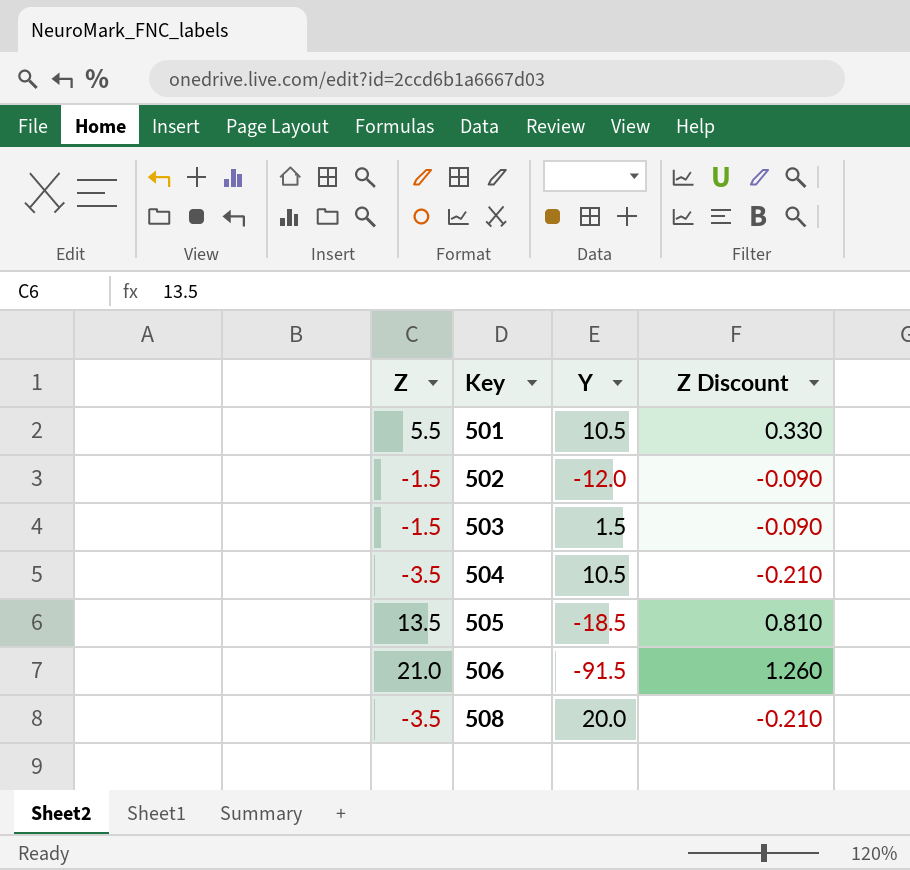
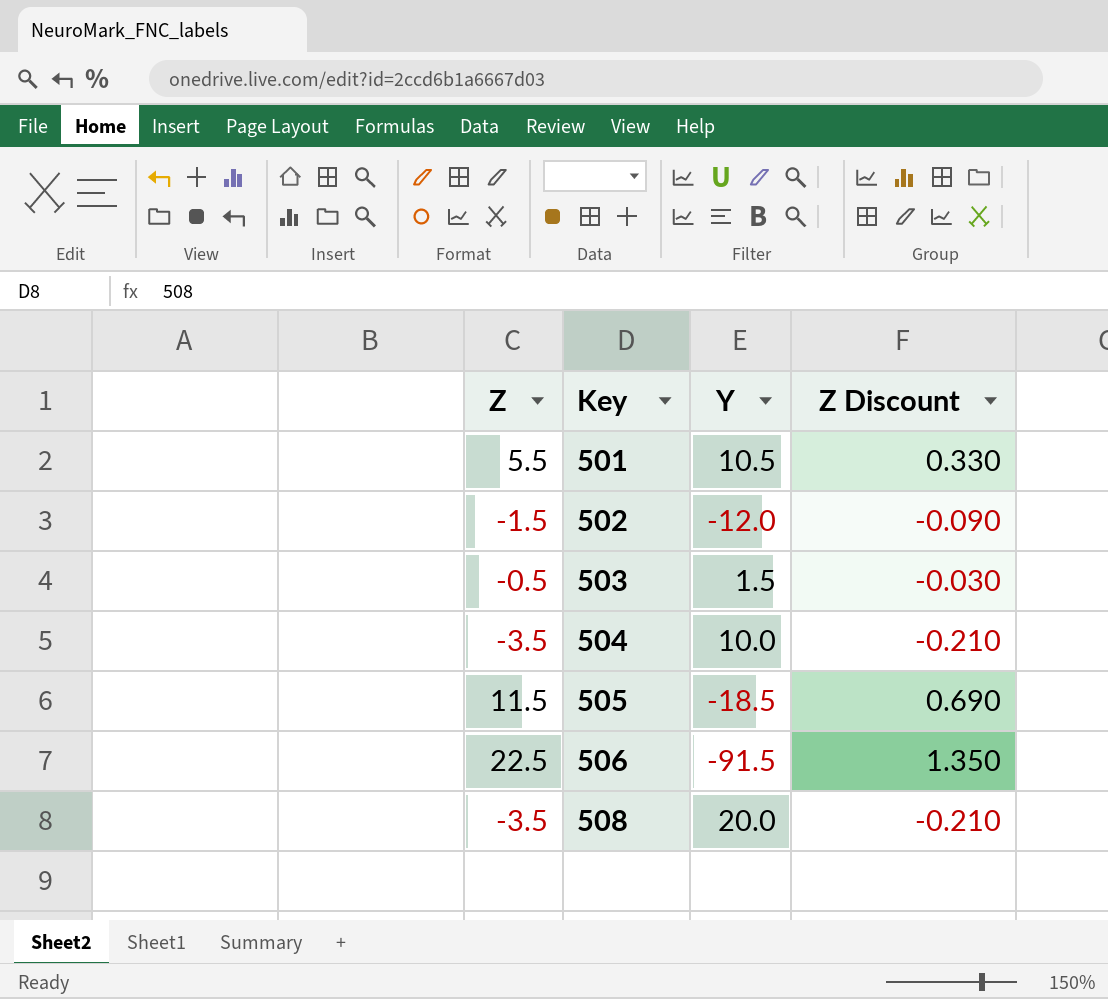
503 | Z: -1.5 -> -0.5
503 | Z Discount: -0.090 -> -0.030
504 | Y: 10.5 -> 10.0
505 | Z: 13.5 -> 11.5
505 | Z Discount: 0.810 -> 0.690
506 | Z: 21.0 -> 22.5
506 | Z Discount: 1.260 -> 1.350

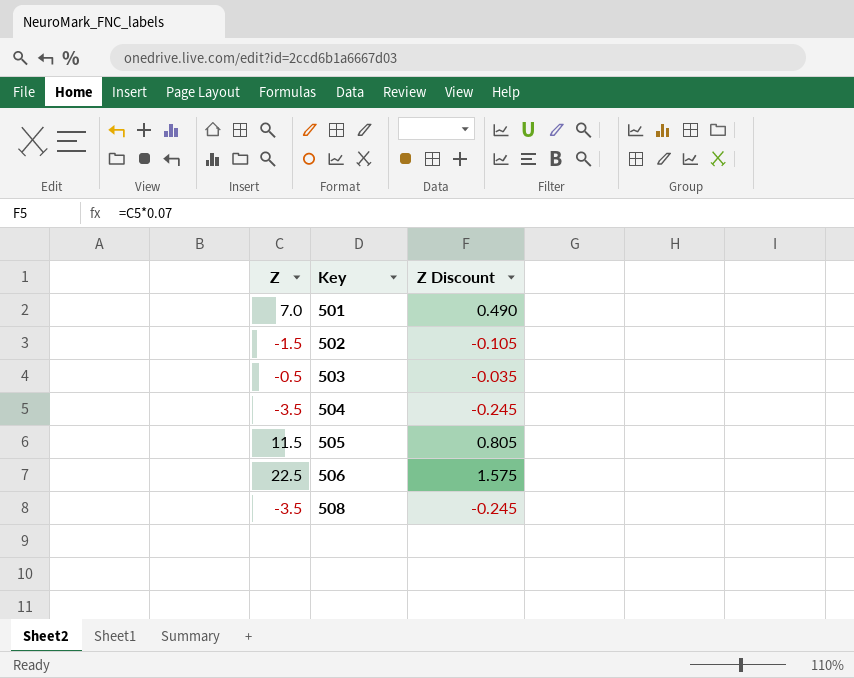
column Y | position: 3 -> none
column Z Discount | formula: [Z] * 0.06 -> [Z] * 0.07
501 | Z: 5.5 -> 7.0

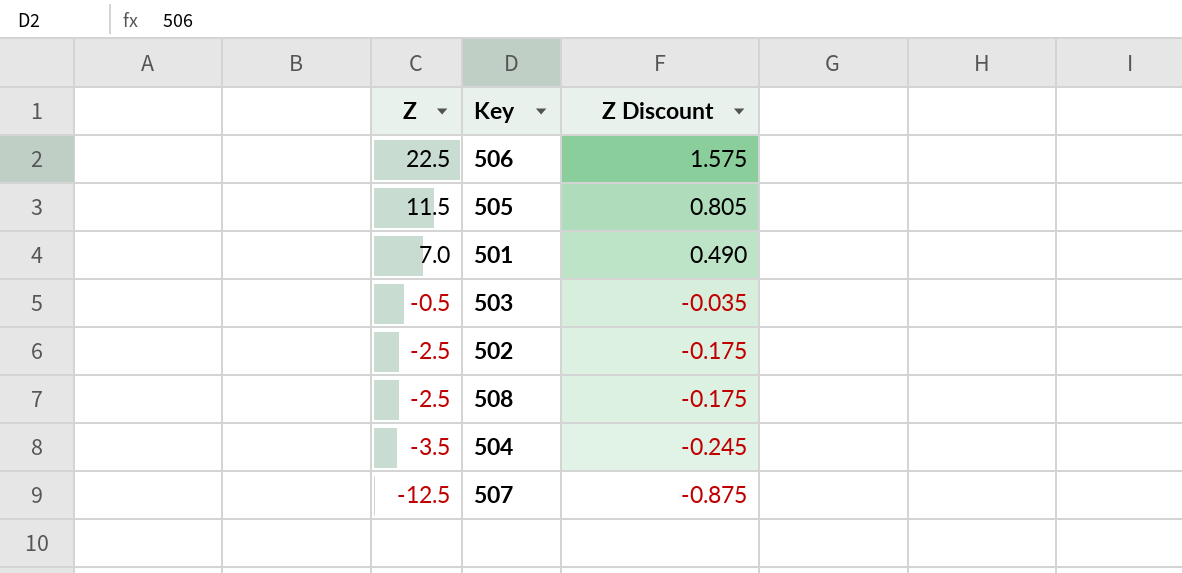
row order: Key ascending -> Z descending
502 | Z: -1.5 -> -2.5
502 | Z Discount: -0.105 -> -0.175
508 | Z: -3.5 -> -2.5
508 | Z Discount: -0.245 -> -0.175
row 507: none -> -12.5 | -0.875

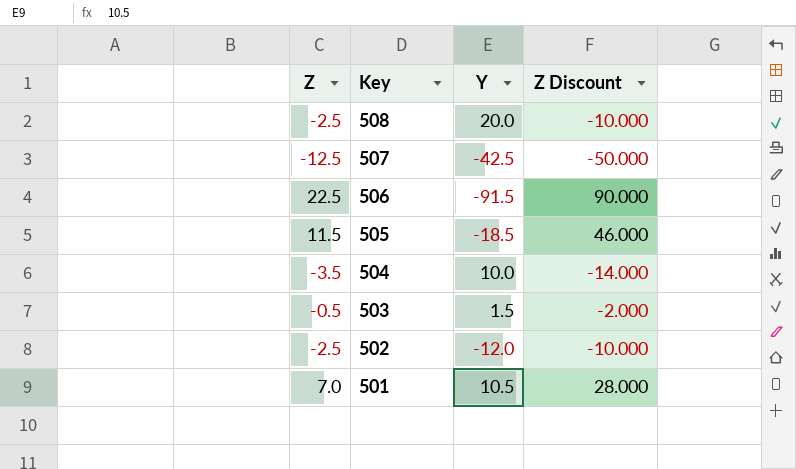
row order: Z descending -> Key descending
column Y | position: none -> 3
column Z Discount | formula: [Z] * 0.07 -> [Z] * 4

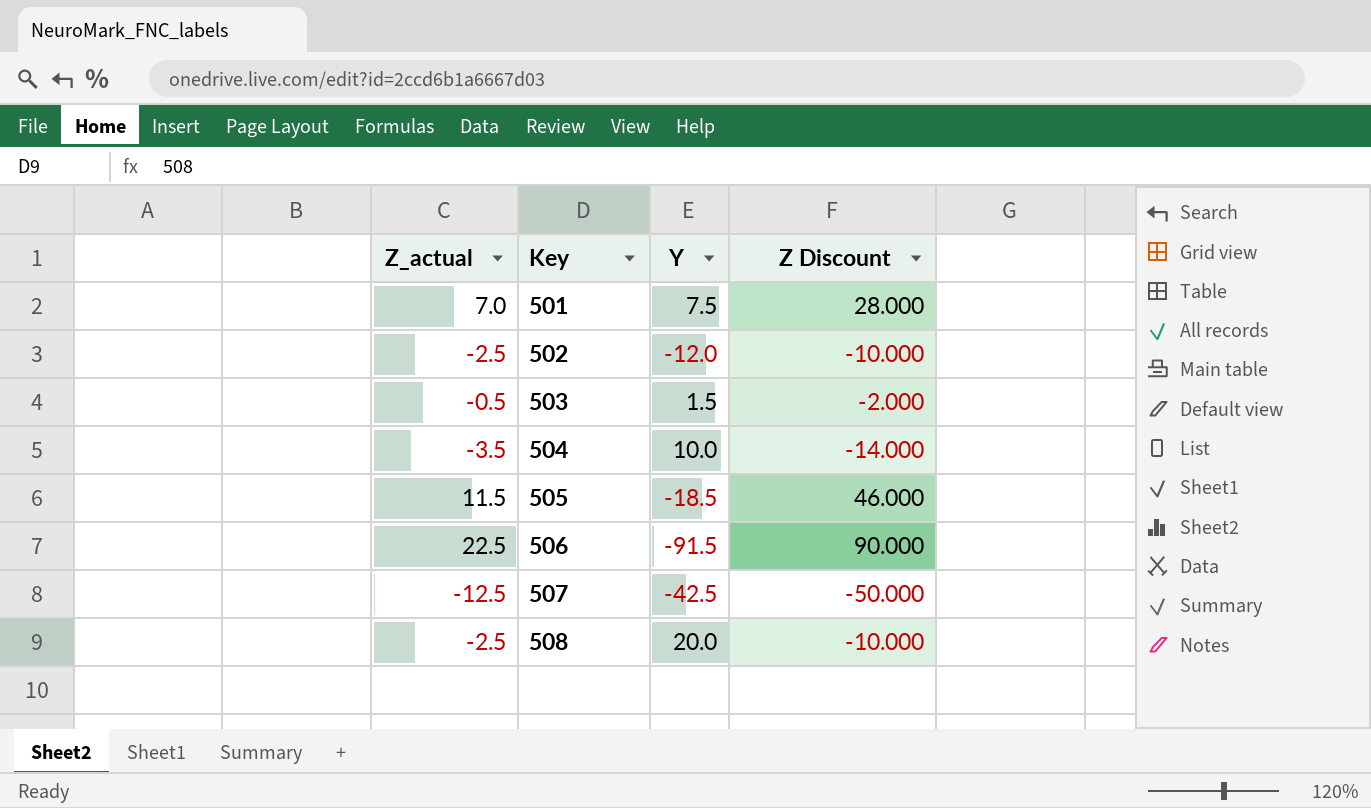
row order: Key descending -> Key ascending
column name: Z -> Z_actual
501 | Y: 10.5 -> 7.5

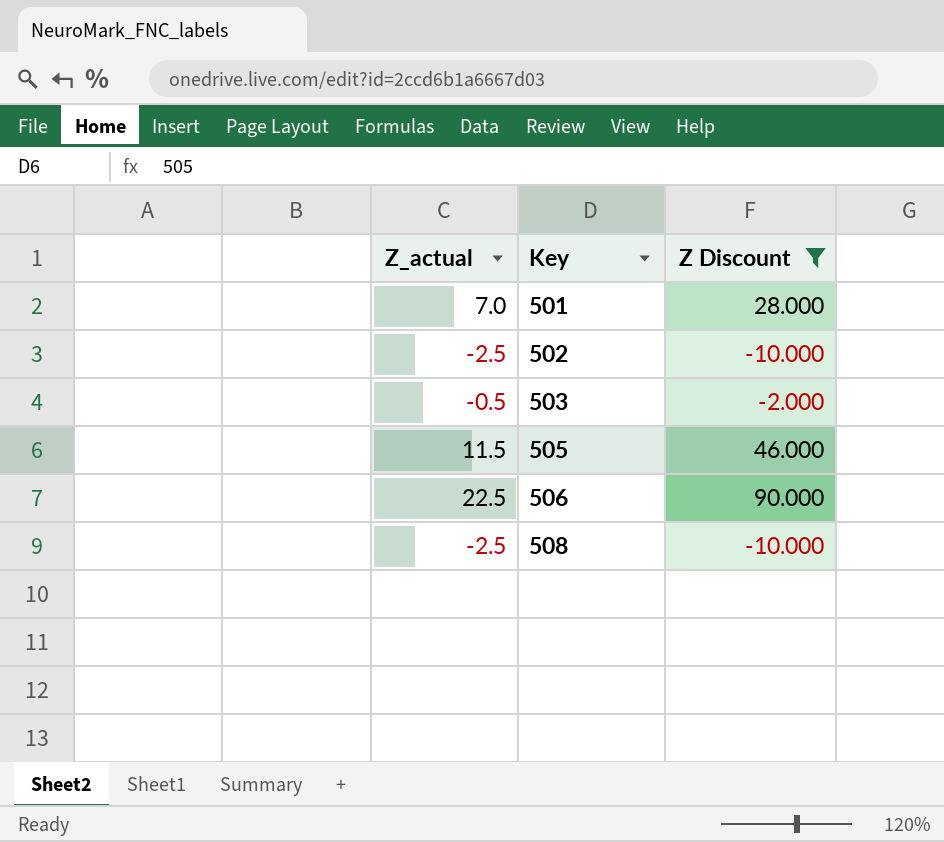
filter: none -> Z Discount >= -10.000
column Y | position: 3 -> none

